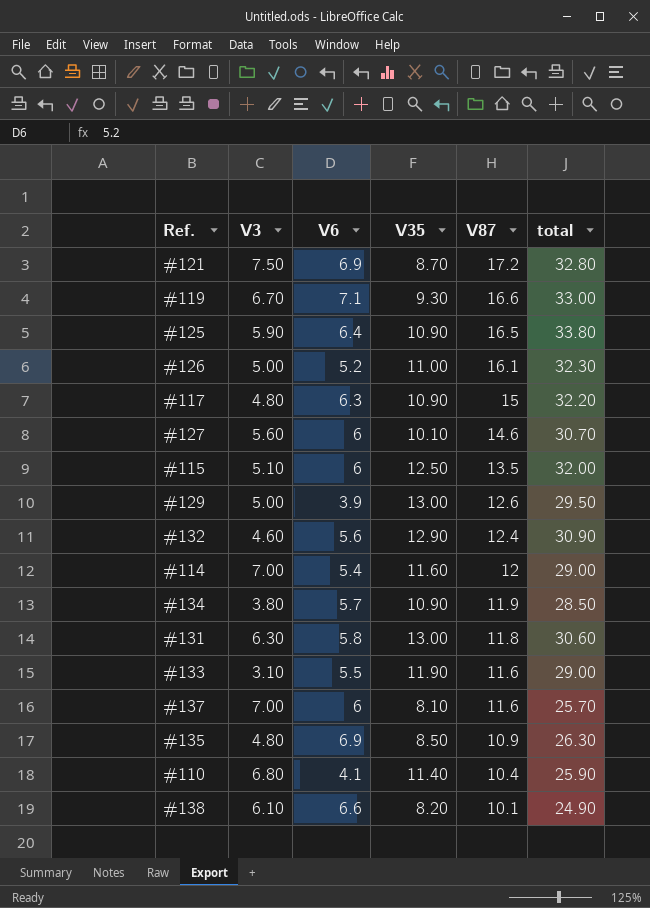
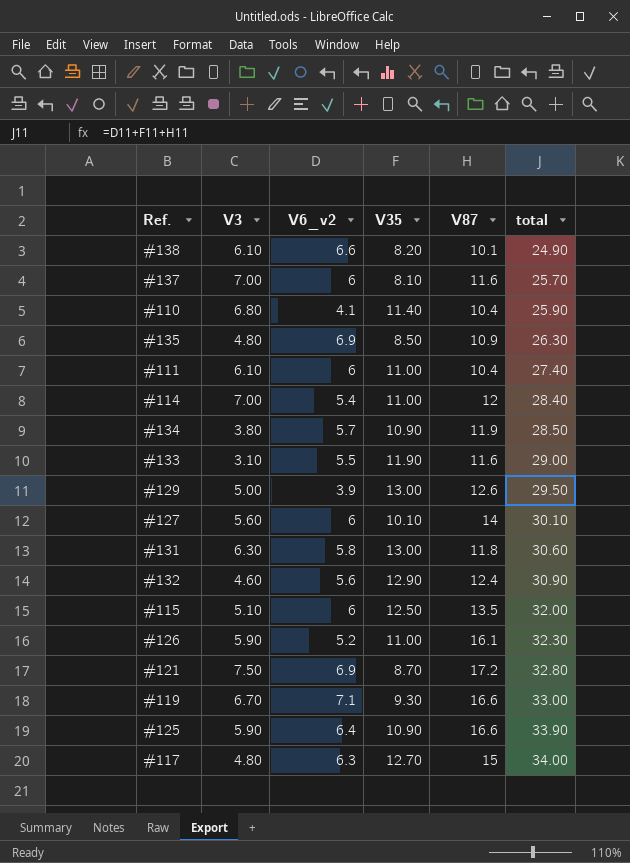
row order: V87 descending -> total ascending
column name: V6 -> V6_v2
row #111: none -> 6.10 | 6 | 11.00 | 10.4 | 27.40
#114 | V35: 11.60 -> 11.00
#114 | total: 29.00 -> 28.40
#127 | V87: 14.6 -> 14
#127 | total: 30.70 -> 30.10
#126 | V3: 5.00 -> 5.90
#125 | V87: 16.5 -> 16.6
#125 | total: 33.80 -> 33.90
#117 | V35: 10.90 -> 12.70
#117 | total: 32.20 -> 34.00

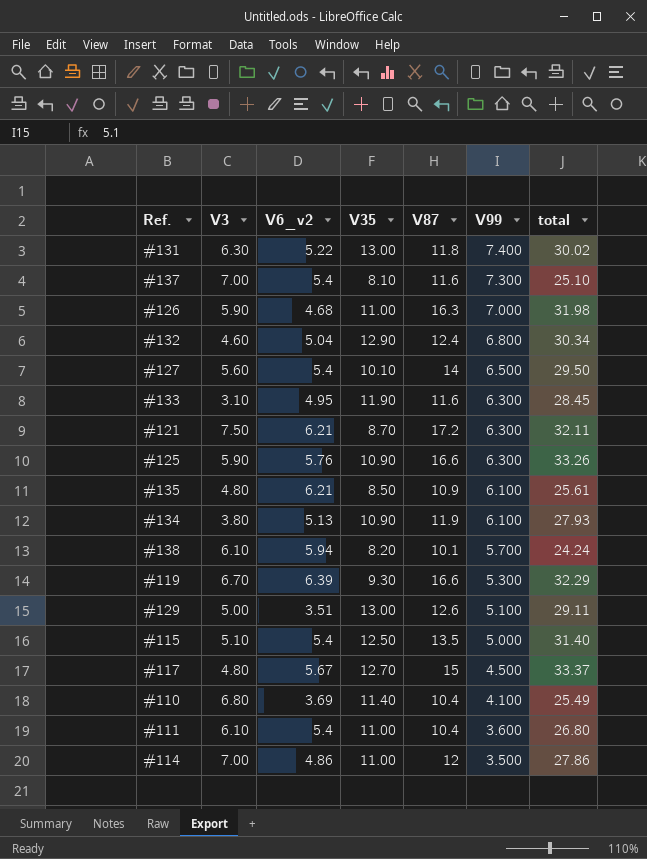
row order: total ascending -> V99 descending
column V99 | position: none -> 6
#131 | V6_v2: 5.8 -> 5.22
#131 | total: 30.60 -> 30.02
#137 | V6_v2: 6 -> 5.4
#137 | total: 25.70 -> 25.10
#126 | V6_v2: 5.2 -> 4.68
#126 | V87: 16.1 -> 16.3
#126 | total: 32.30 -> 31.98
#132 | V6_v2: 5.6 -> 5.04
#132 | total: 30.90 -> 30.34
#127 | V6_v2: 6 -> 5.4
#127 | total: 30.10 -> 29.50
#133 | V6_v2: 5.5 -> 4.95
#133 | total: 29.00 -> 28.45
#121 | V6_v2: 6.9 -> 6.21
#121 | total: 32.80 -> 32.11
#125 | V6_v2: 6.4 -> 5.76
#125 | total: 33.90 -> 33.26
#135 | V6_v2: 6.9 -> 6.21
#135 | total: 26.30 -> 25.61
#134 | V6_v2: 5.7 -> 5.13
#134 | total: 28.50 -> 27.93
#138 | V6_v2: 6.6 -> 5.94
#138 | total: 24.90 -> 24.24
#119 | V6_v2: 7.1 -> 6.39
#119 | total: 33.00 -> 32.29
#129 | V6_v2: 3.9 -> 3.51
#129 | total: 29.50 -> 29.11
#115 | V6_v2: 6 -> 5.4
#115 | total: 32.00 -> 31.40
#117 | V6_v2: 6.3 -> 5.67
#117 | total: 34.00 -> 33.37
#110 | V6_v2: 4.1 -> 3.69
#110 | total: 25.90 -> 25.49
#111 | V6_v2: 6 -> 5.4
#111 | total: 27.40 -> 26.80
#114 | V6_v2: 5.4 -> 4.86
#114 | total: 28.40 -> 27.86

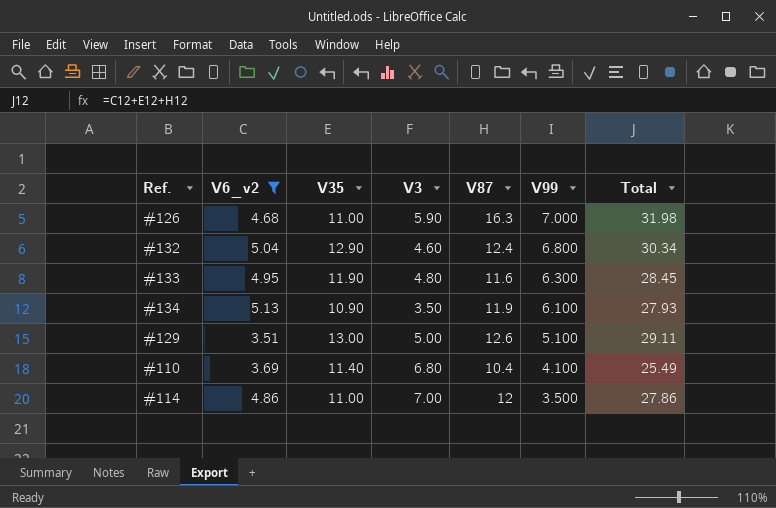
filter: none -> V6_v2 <= 5.13
column V3 | position: 2 -> 4
column name: total -> Total
#133 | V3: 3.10 -> 4.80
#134 | V3: 3.80 -> 3.50

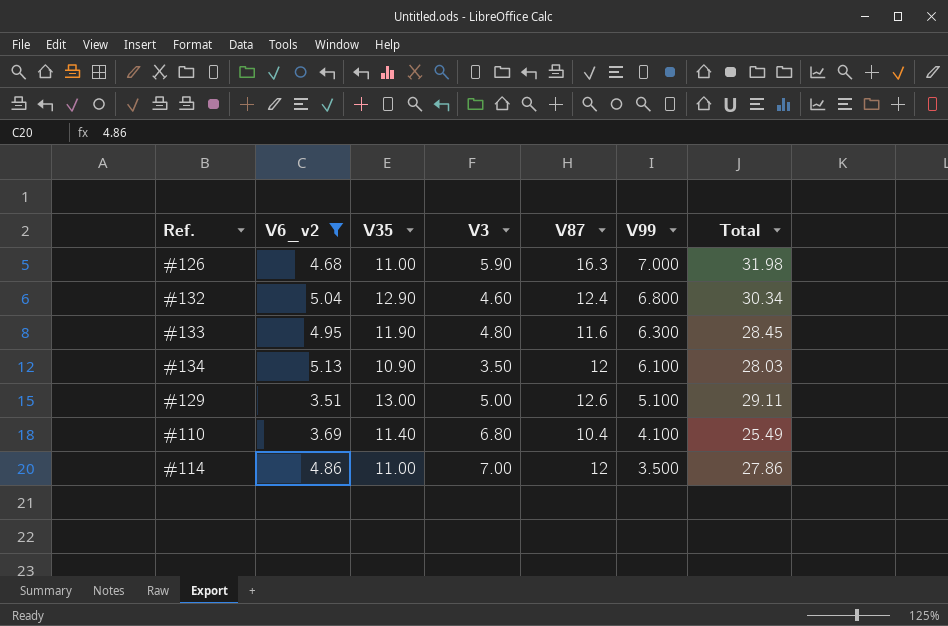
#134 | V87: 11.9 -> 12
#134 | Total: 27.93 -> 28.03

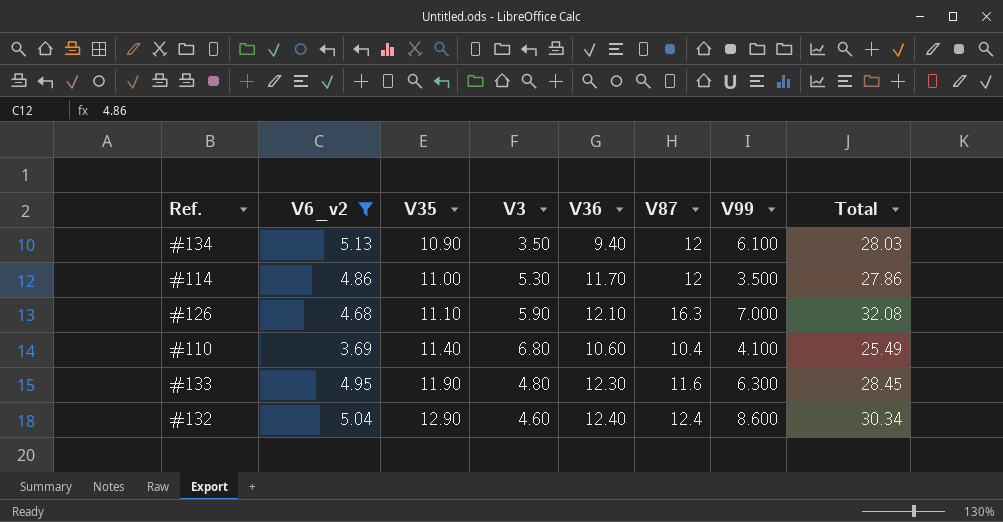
row order: V99 descending -> V35 ascending
column V36 | position: none -> 5
row #129: 3.51 | 13.00 | 5.00 | 12.6 | 5.100 | 29.11 -> none
#114 | V3: 7.00 -> 5.30
#126 | V35: 11.00 -> 11.10
#126 | Total: 31.98 -> 32.08
#132 | V99: 6.800 -> 8.600

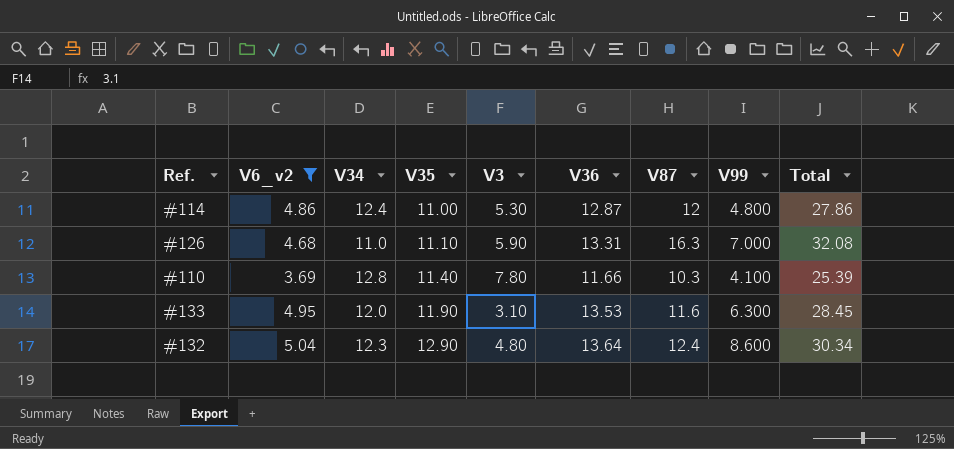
column V34 | position: none -> 3
row #134: 5.13 | 10.90 | 3.50 | 9.40 | 12 | 6.100 | 28.03 -> none
#114 | V36: 11.70 -> 12.87
#114 | V99: 3.500 -> 4.800
#126 | V36: 12.10 -> 13.31
#110 | V3: 6.80 -> 7.80
#110 | V36: 10.60 -> 11.66
#110 | V87: 10.4 -> 10.3
#110 | Total: 25.49 -> 25.39
#133 | V3: 4.80 -> 3.10
#133 | V36: 12.30 -> 13.53
#132 | V3: 4.60 -> 4.80
#132 | V36: 12.40 -> 13.64

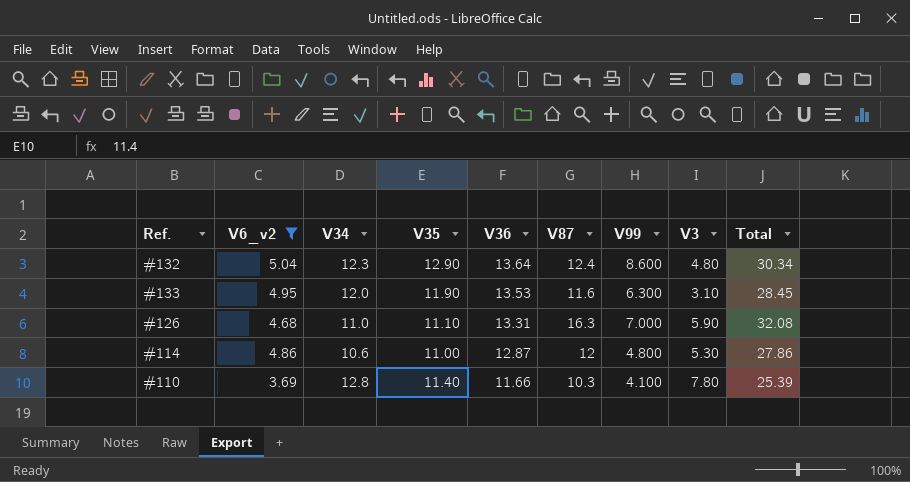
row order: V35 ascending -> V36 descending
column V3 | position: 5 -> 8
#114 | V34: 12.4 -> 10.6

